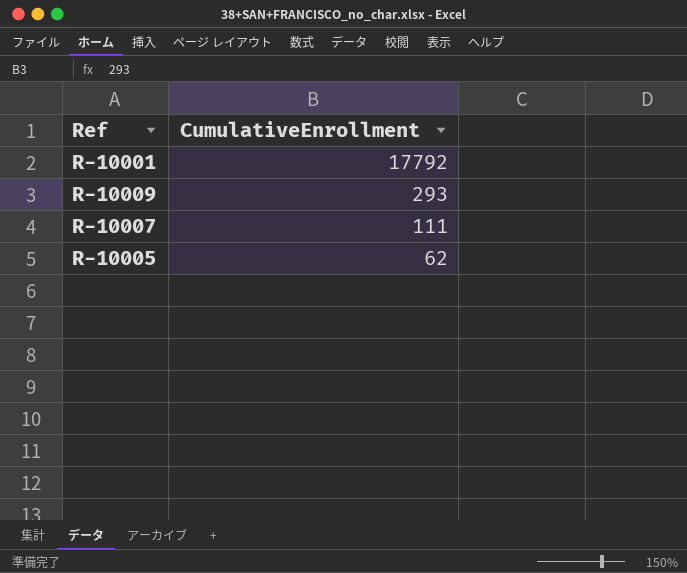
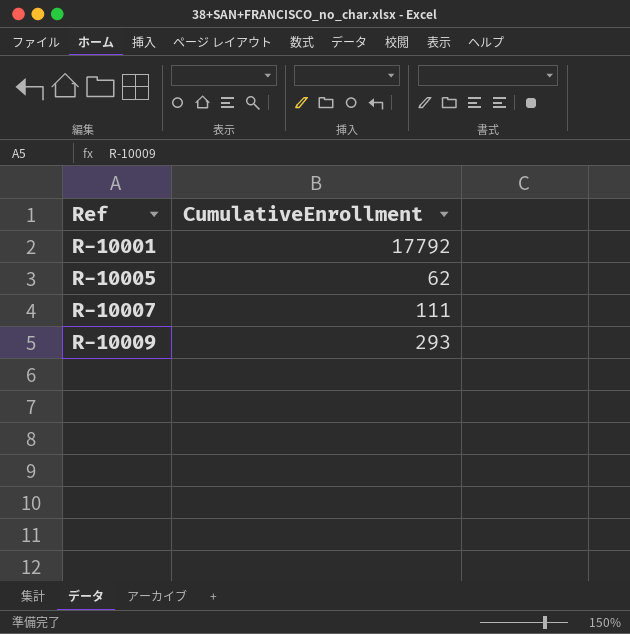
row order: CumulativeEnrollment descending -> Ref ascending

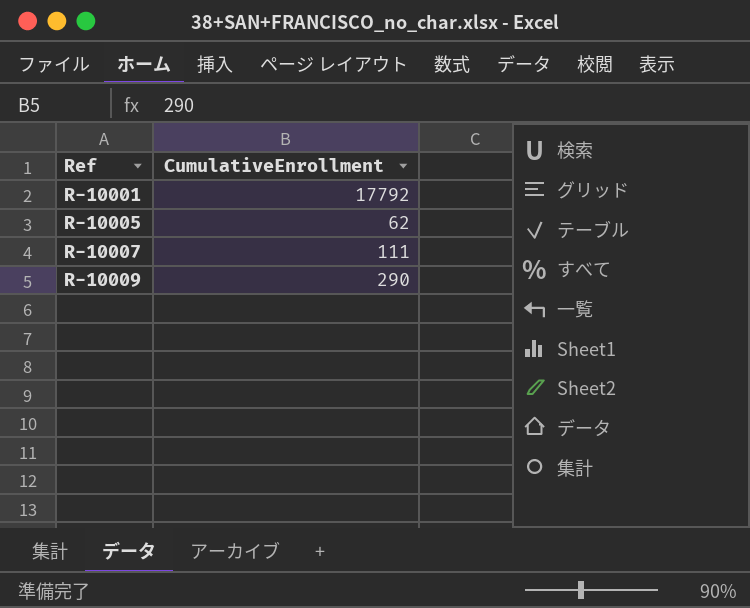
R-10009 | CumulativeEnrollment: 293 -> 290

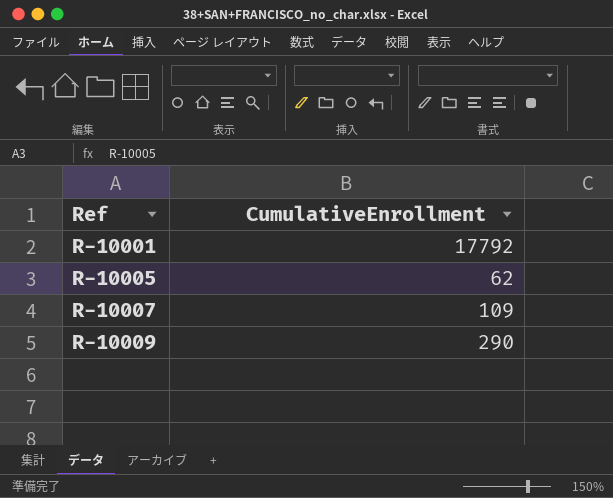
R-10007 | CumulativeEnrollment: 111 -> 109

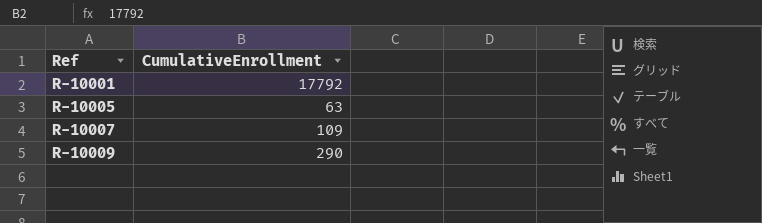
R-10005 | CumulativeEnrollment: 62 -> 63

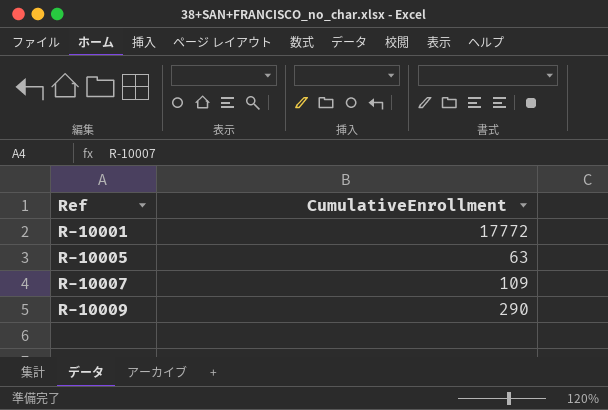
R-10001 | CumulativeEnrollment: 17792 -> 17772

